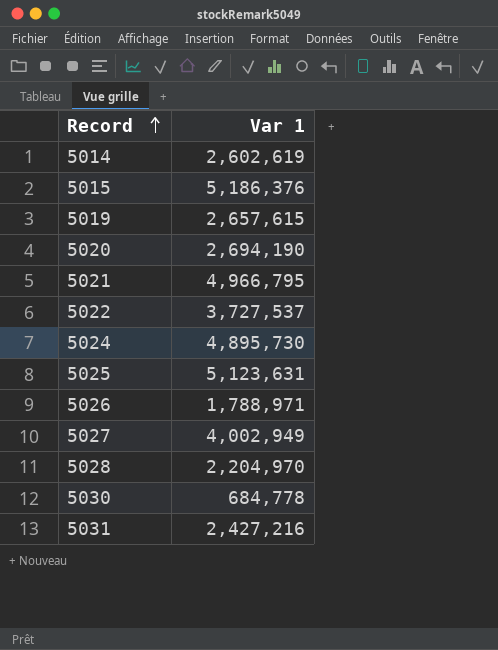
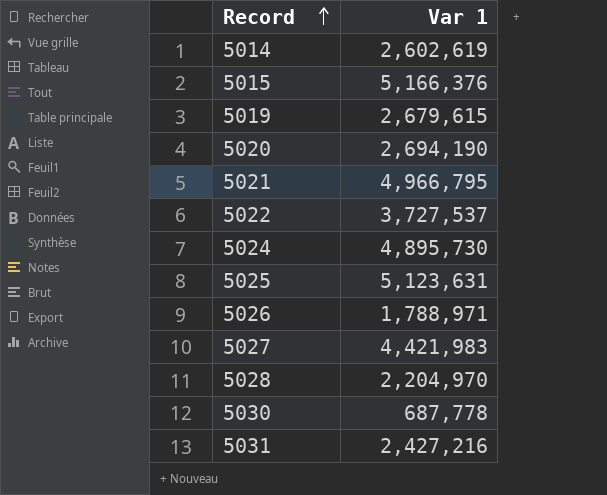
5015 | Var 1: 5,186,376 -> 5,166,376
5019 | Var 1: 2,657,615 -> 2,679,615
5027 | Var 1: 4,002,949 -> 4,421,983
5030 | Var 1: 684,778 -> 687,778

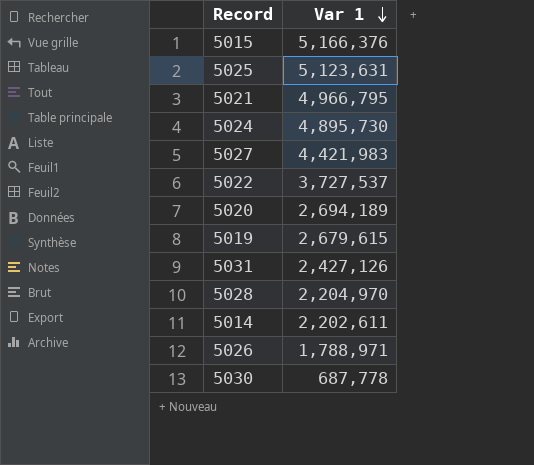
row order: Record ascending -> Var 1 descending
5020 | Var 1: 2,694,190 -> 2,694,189
5031 | Var 1: 2,427,216 -> 2,427,126
5014 | Var 1: 2,602,619 -> 2,202,611

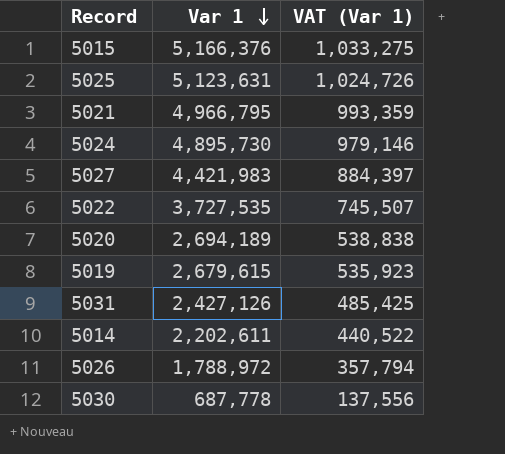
column VAT (Var 1) | formula: none -> [Var 1] * 0.2
row 5028: 2,204,970 -> none
5022 | Var 1: 3,727,537 -> 3,727,535
5026 | Var 1: 1,788,971 -> 1,788,972

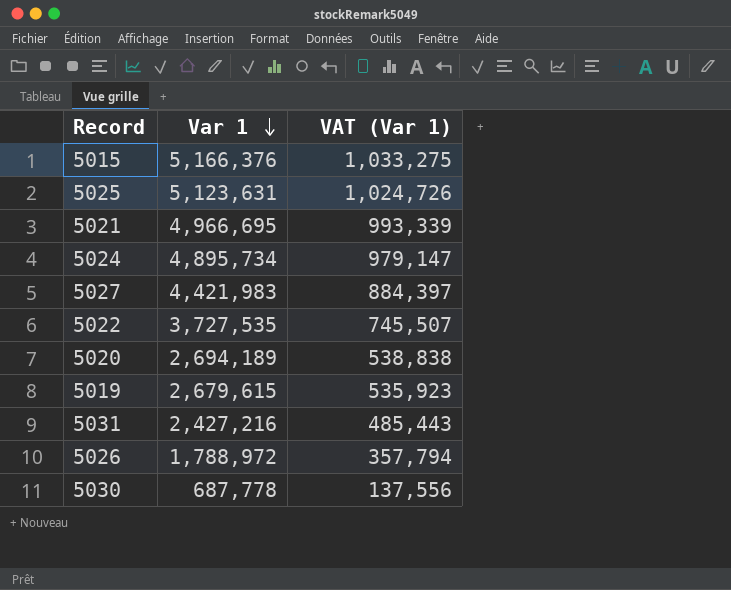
row 5014: 2,202,611 | 440,522 -> none
5021 | Var 1: 4,966,795 -> 4,966,695
5021 | VAT (Var 1): 993,359 -> 993,339
5024 | Var 1: 4,895,730 -> 4,895,734
5024 | VAT (Var 1): 979,146 -> 979,147
5031 | Var 1: 2,427,126 -> 2,427,216
5031 | VAT (Var 1): 485,425 -> 485,443

